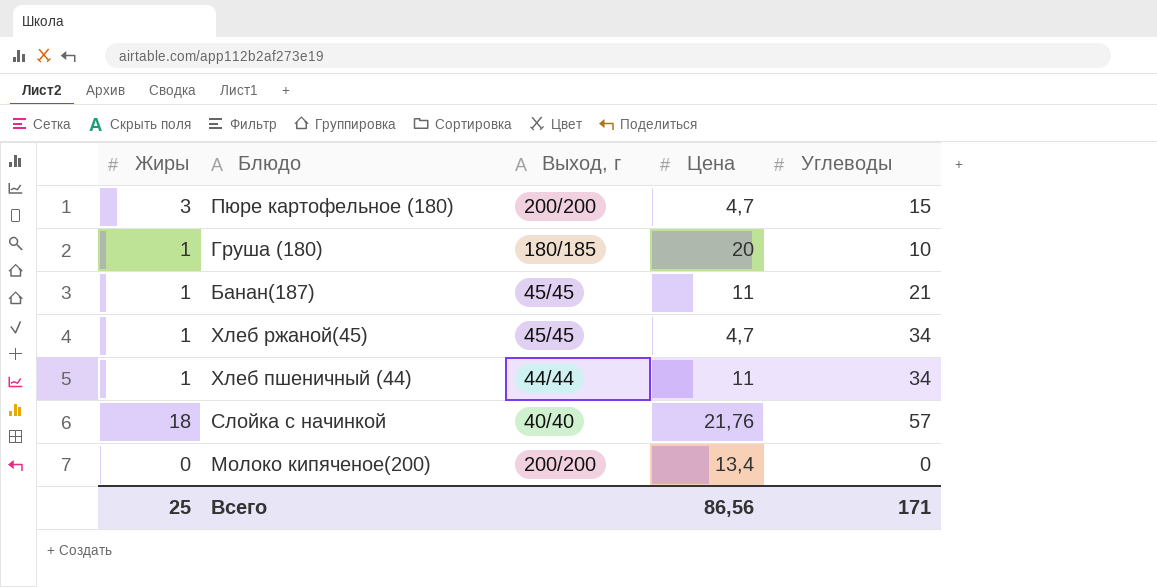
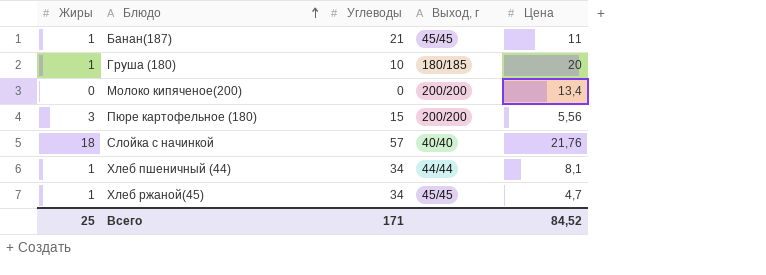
row order: none -> Блюдо ascending
column Углеводы | position: 5 -> 3
Пюре картофельное (180) | Цена: 4,7 -> 5,56
Хлеб пшеничный (44) | Цена: 11 -> 8,1
Всего | Цена: 86,56 -> 84,52

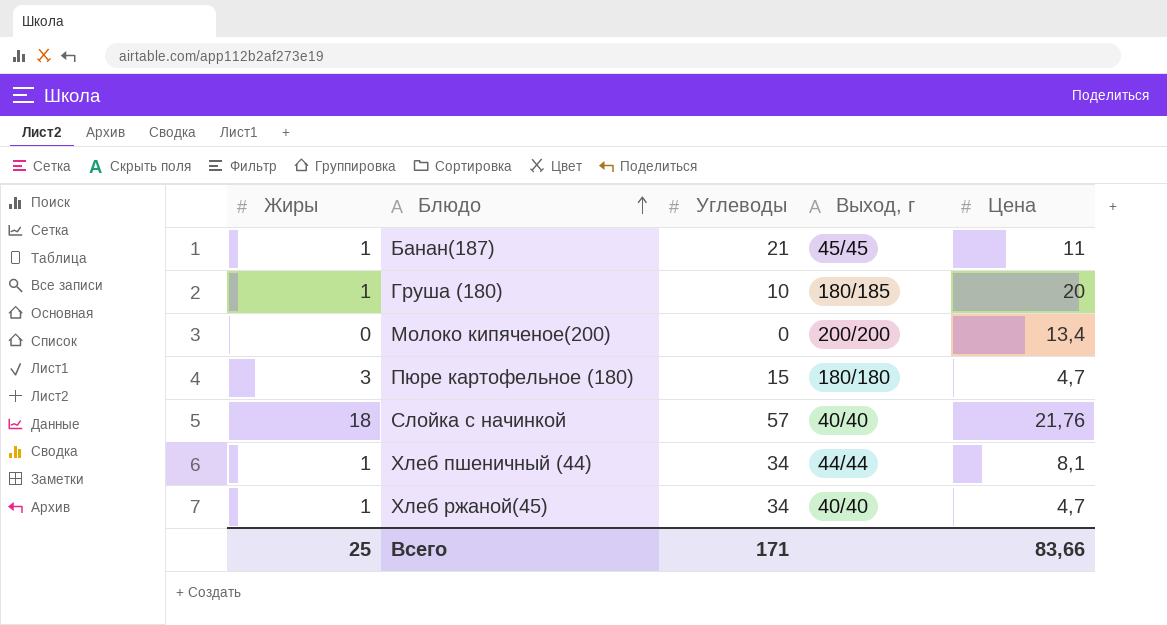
Пюре картофельное (180) | Выход, г: 200/200 -> 180/180
Пюре картофельное (180) | Цена: 5,56 -> 4,7
Хлеб ржаной(45) | Выход, г: 45/45 -> 40/40
Всего | Цена: 84,52 -> 83,66

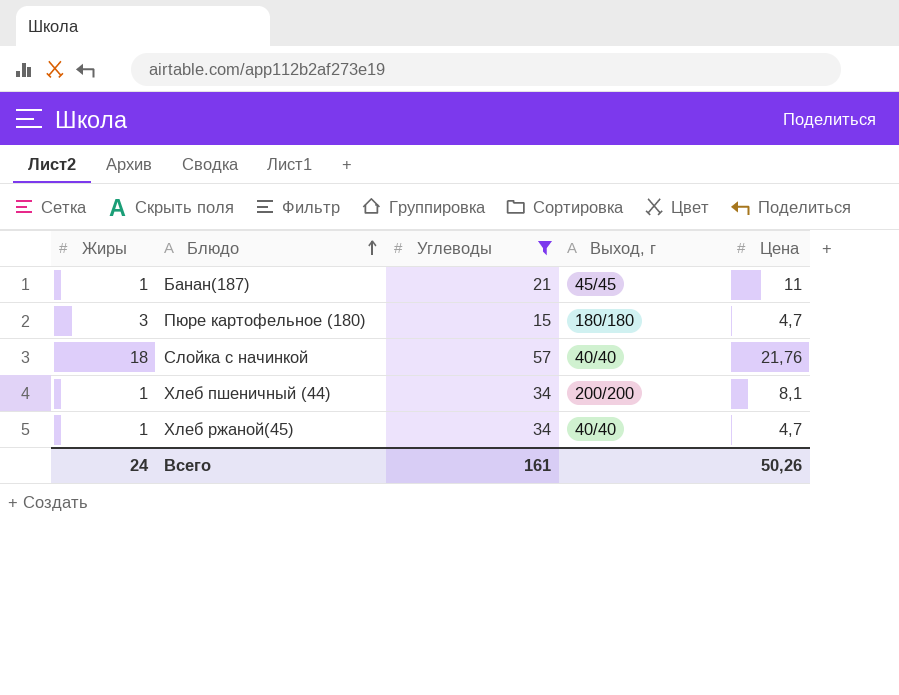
filter: none -> Углеводы >= 15
Хлеб пшеничный (44) | Выход, г: 44/44 -> 200/200
Всего | Жиры: 25 -> 24
Всего | Углеводы: 171 -> 161
Всего | Цена: 83,66 -> 50,26

